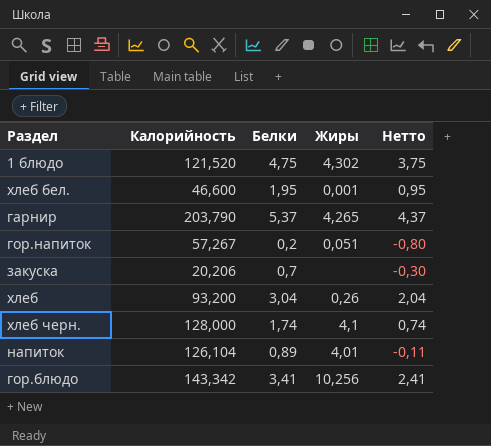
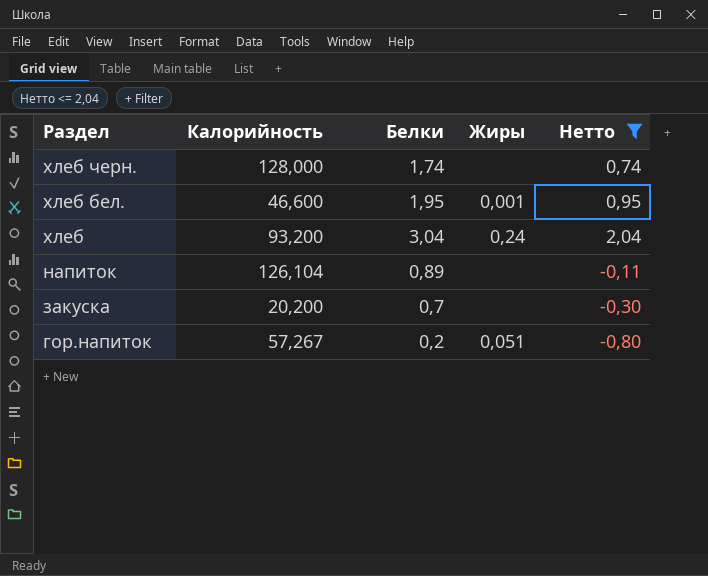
filter: none -> Нетто <= 2,04
row order: none -> Раздел descending
хлеб черн. | Жиры: 4,1 -> none
хлеб | Жиры: 0,26 -> 0,24
напиток | Жиры: 4,01 -> none
закуска | Калорийность: 20,206 -> 20,200

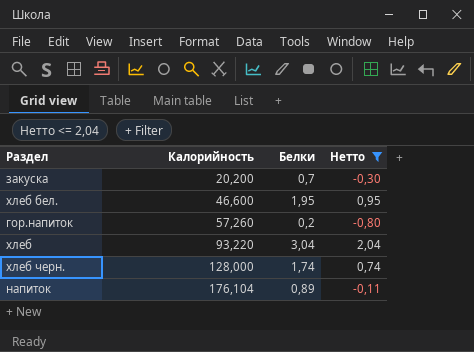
row order: Раздел descending -> Калорийность ascending
column Жиры | position: 4 -> none
гор.напиток | Калорийность: 57,267 -> 57,260
хлеб | Калорийность: 93,200 -> 93,220
напиток | Калорийность: 126,104 -> 176,104

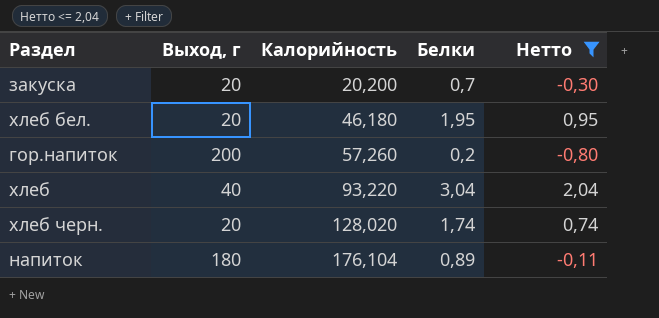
column Выход, г | position: none -> 2
хлеб бел. | Калорийность: 46,600 -> 46,180
хлеб черн. | Калорийность: 128,000 -> 128,020

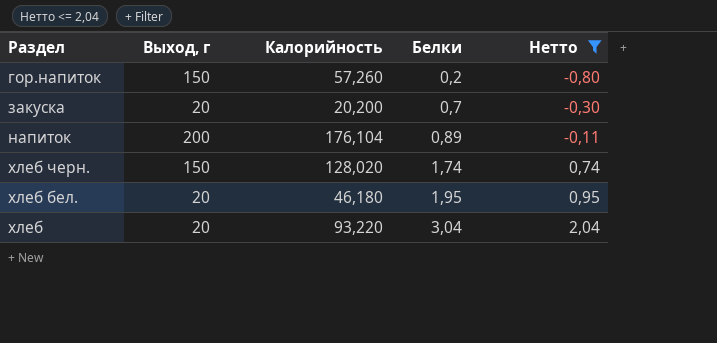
row order: Калорийность ascending -> Белки ascending
гор.напиток | Выход, г: 200 -> 150
напиток | Выход, г: 180 -> 200
хлеб черн. | Выход, г: 20 -> 150
хлеб | Выход, г: 40 -> 20

